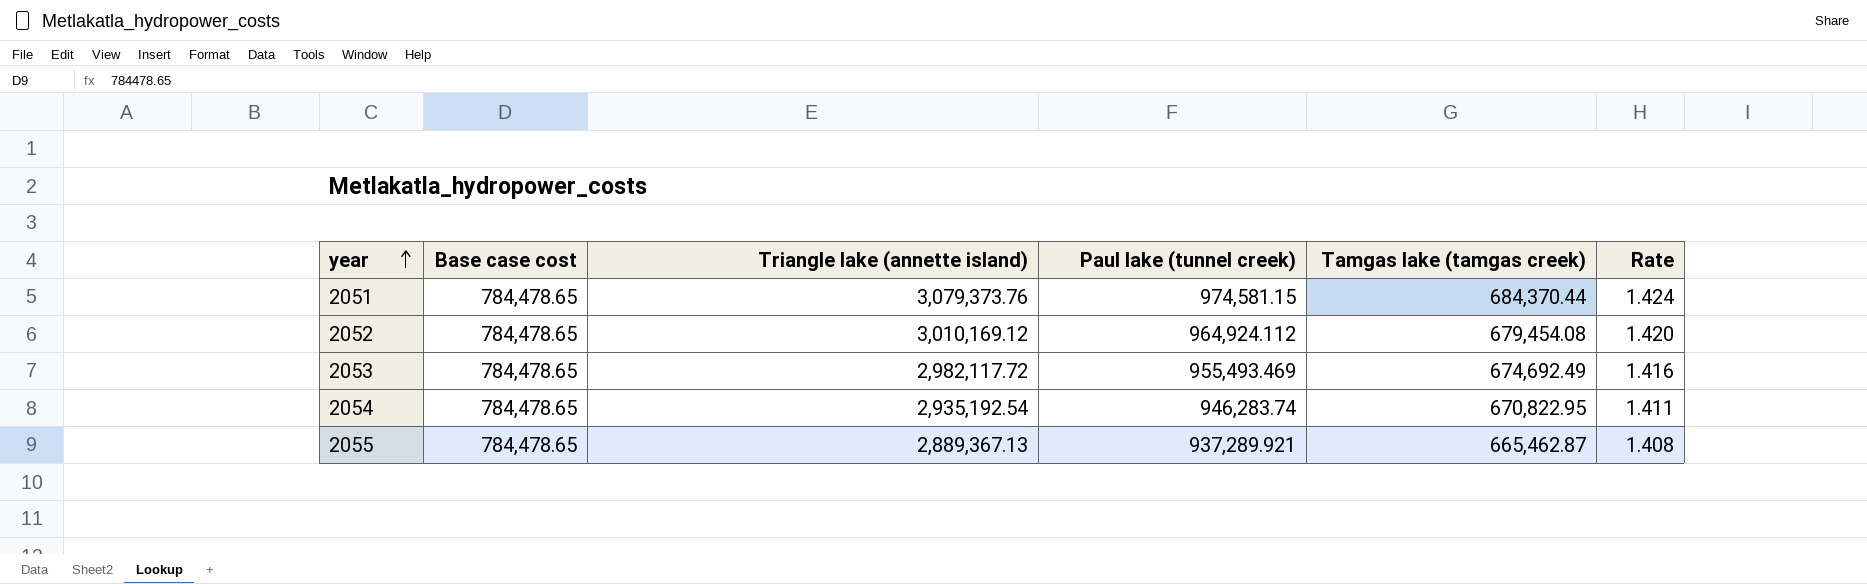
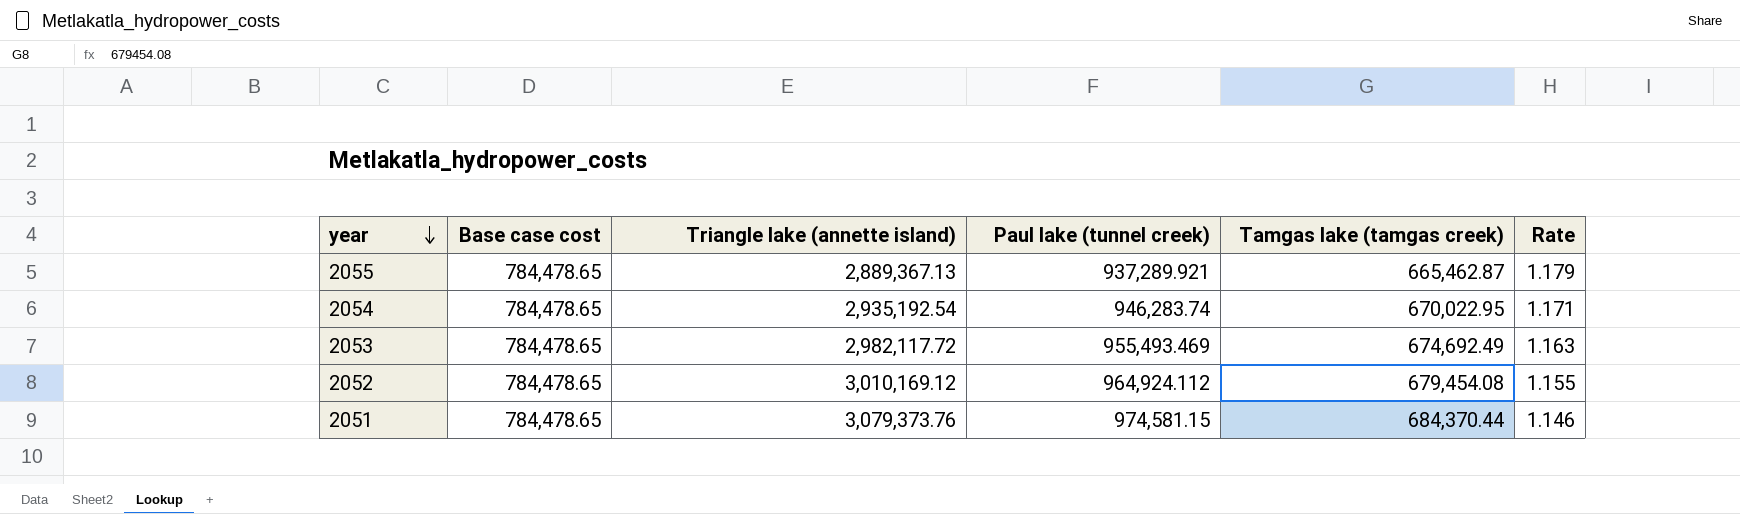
row order: year ascending -> year descending
column Rate | formula: [Paul lake (tunnel creek)] / [Tamgas lake (tamgas creek)] -> [Base case cost] / [Tamgas lake (tamgas creek)]
2054 | Tamgas lake (tamgas creek): 670,822.95 -> 670,022.95

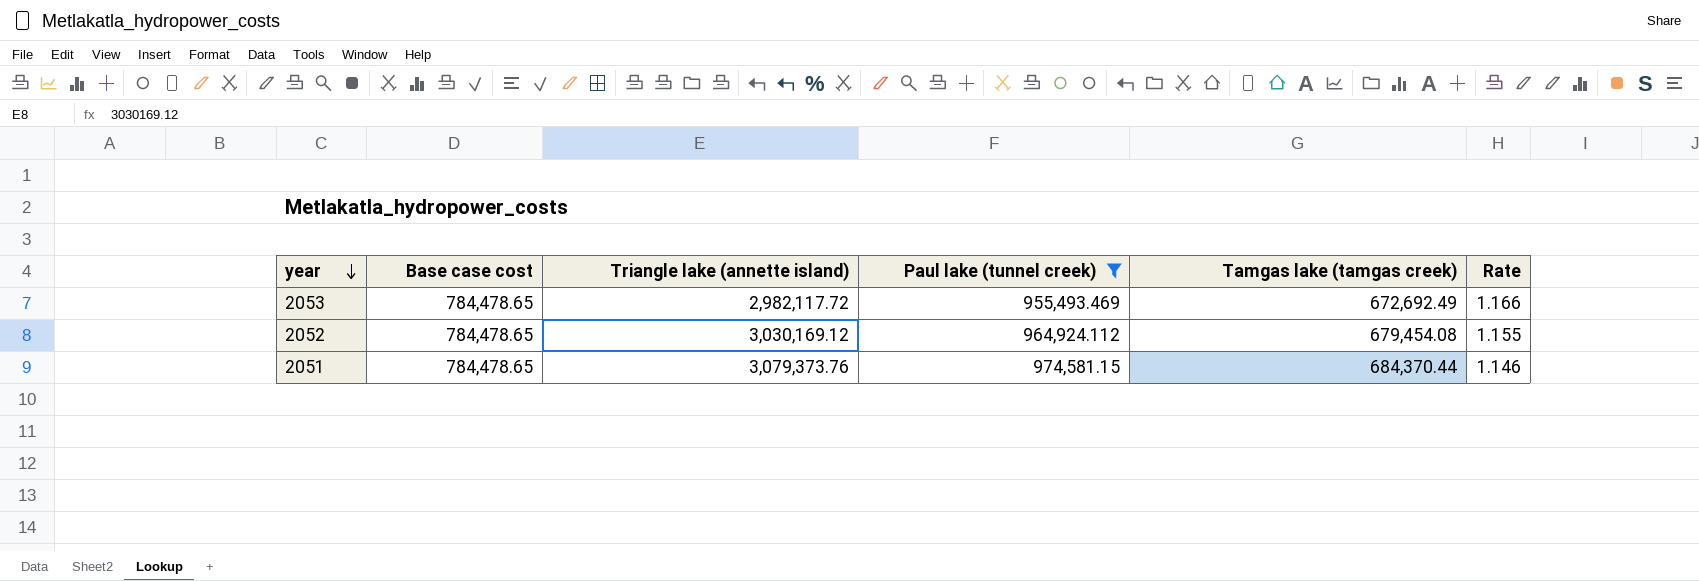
filter: none -> Paul lake (tunnel creek) >= 955,493.469
2053 | Tamgas lake (tamgas creek): 674,692.49 -> 672,692.49
2053 | Rate: 1.163 -> 1.166
2052 | Triangle lake (annette island): 3,010,169.12 -> 3,030,169.12

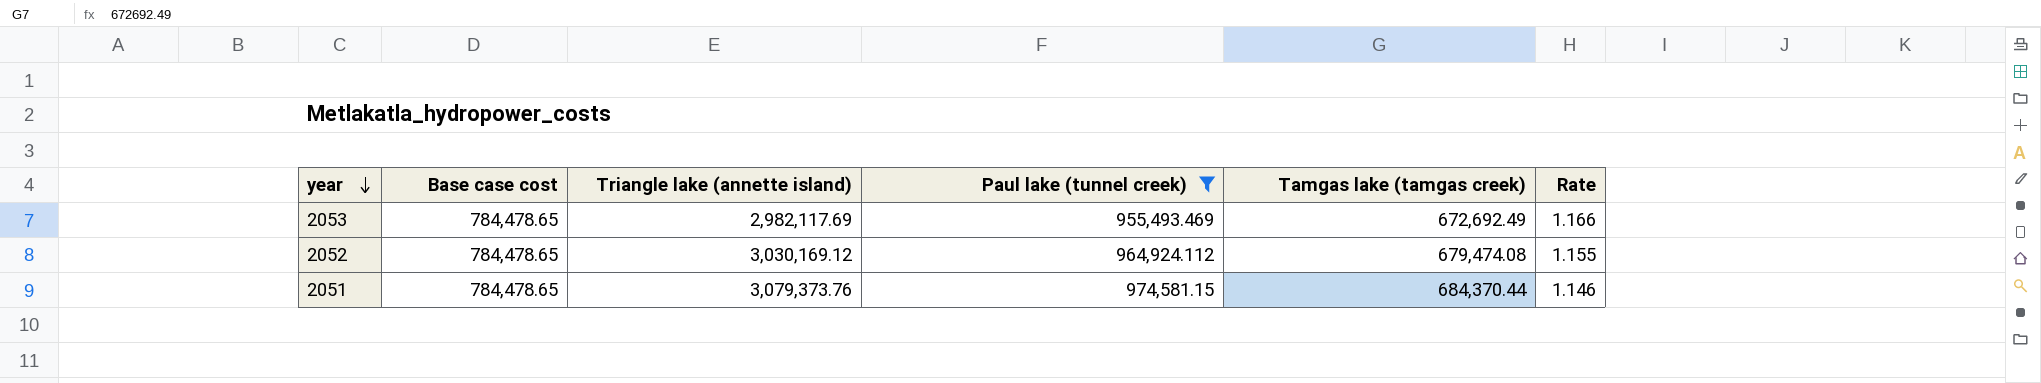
2053 | Triangle lake (annette island): 2,982,117.72 -> 2,982,117.69
2052 | Tamgas lake (tamgas creek): 679,454.08 -> 679,474.08

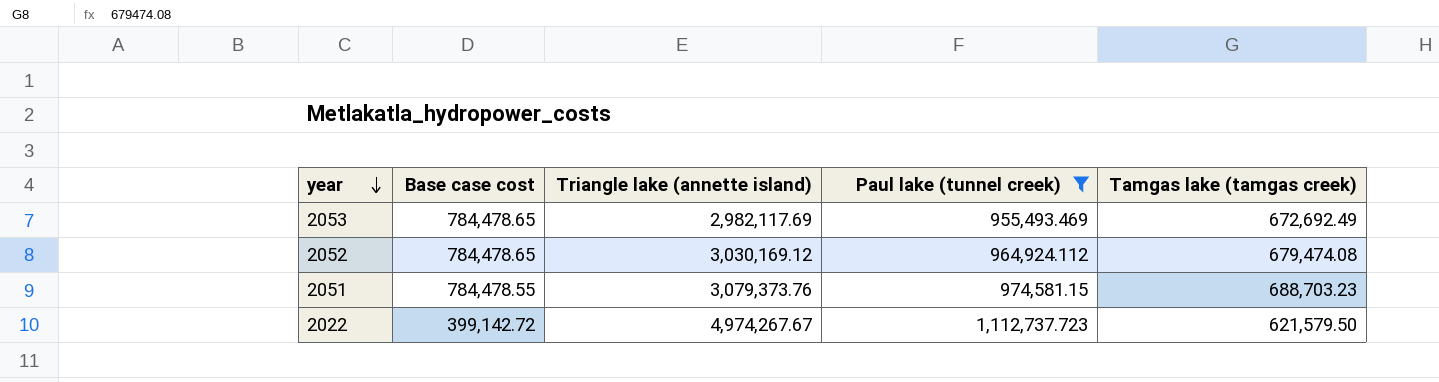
column Rate | formula: [Base case cost] / [Tamgas lake (tamgas creek)] -> none
2051 | Base case cost: 784,478.65 -> 784,478.55
2051 | Tamgas lake (tamgas creek): 684,370.44 -> 688,703.23
row 2022: none -> 399,142.72 | 4,974,267.67 | 1,112,737.723 | 621,579.50

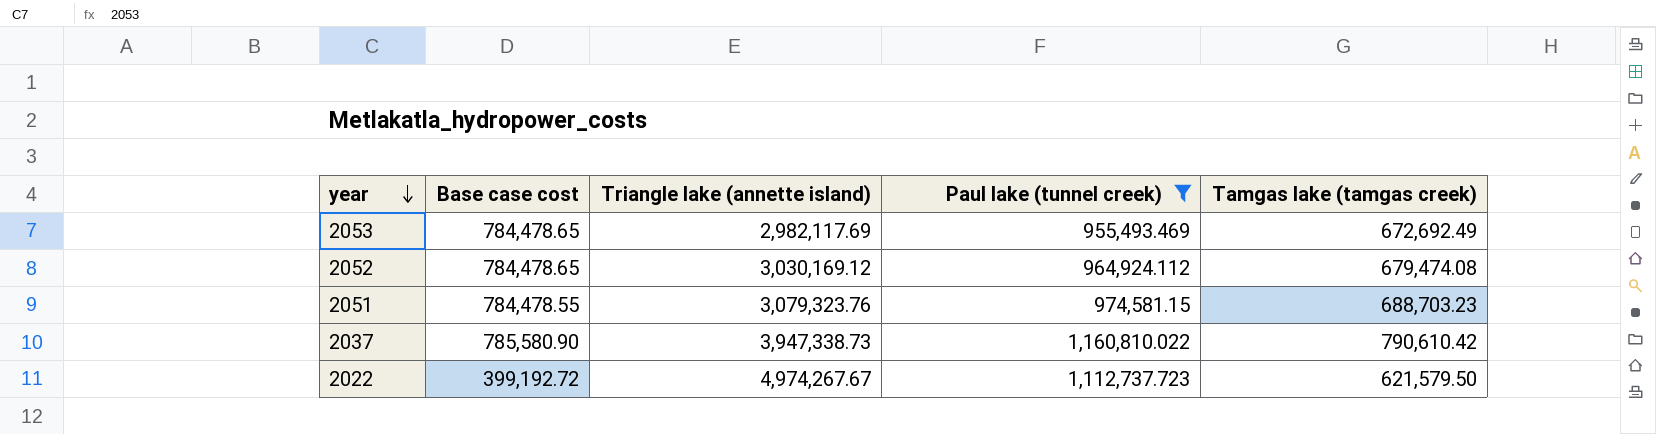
2051 | Triangle lake (annette island): 3,079,373.76 -> 3,079,323.76
row 2037: none -> 785,580.90 | 3,947,338.73 | 1,160,810.022 | 790,610.42
2022 | Base case cost: 399,142.72 -> 399,192.72

